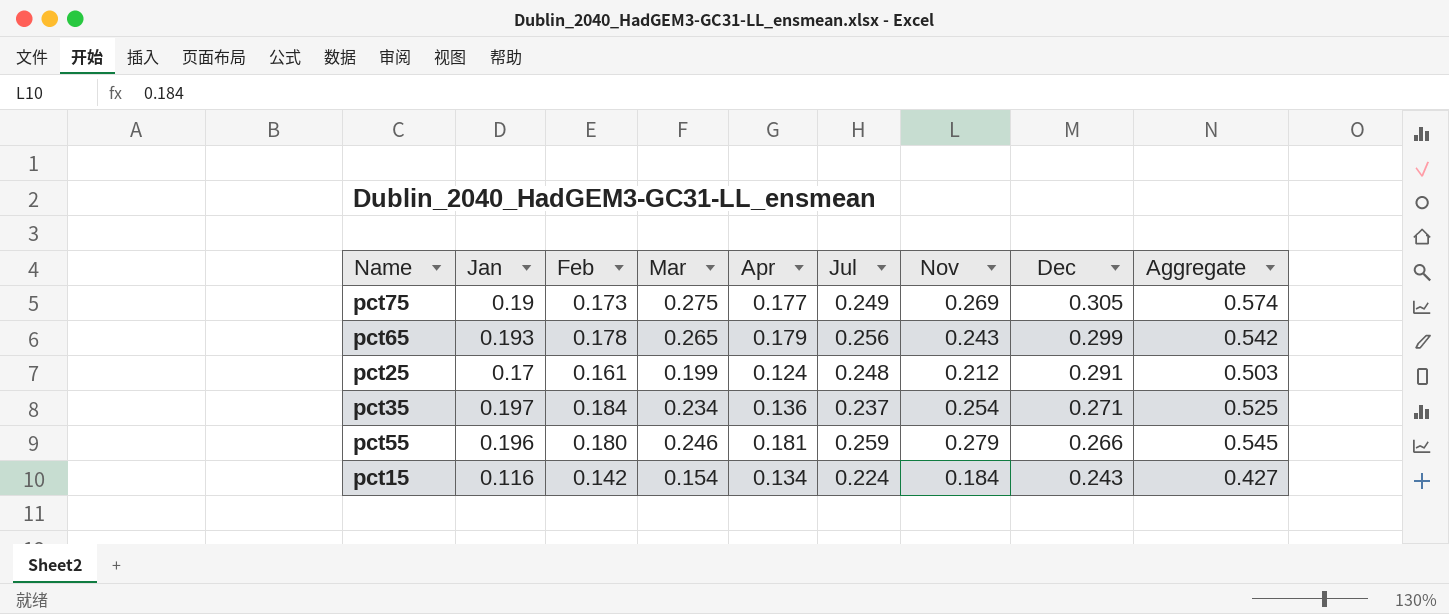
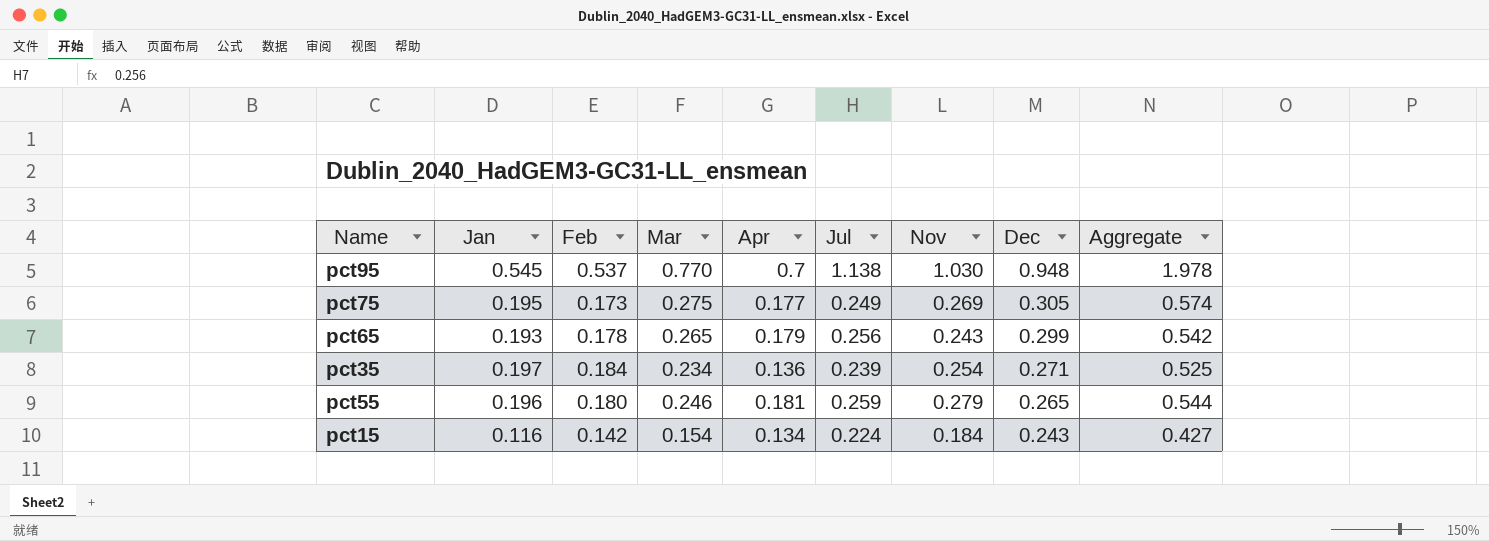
row pct25: 0.17 | 0.161 | 0.199 | 0.124 | 0.248 | 0.212 | 0.291 | 0.503 -> none
row pct95: none -> 0.545 | 0.537 | 0.770 | 0.7 | 1.138 | 1.030 | 0.948 | 1.978
pct75 | Jan: 0.19 -> 0.195
pct35 | Jul: 0.237 -> 0.239
pct55 | Dec: 0.266 -> 0.265
pct55 | Aggregate: 0.545 -> 0.544

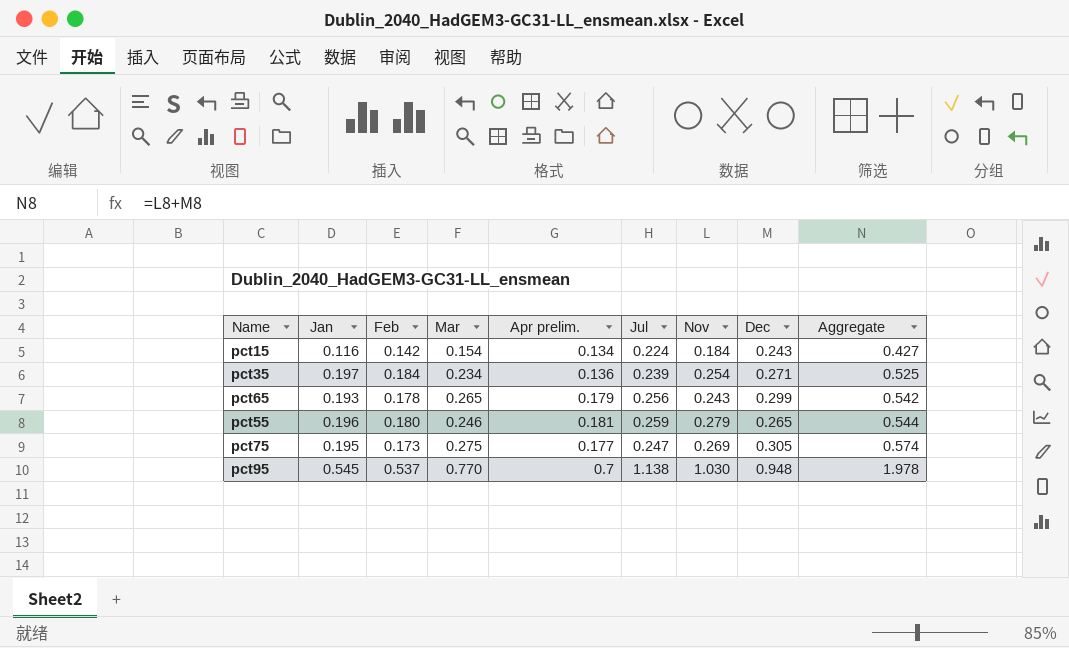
row order: Dec descending -> Aggregate ascending
column name: Apr -> Apr prelim.
pct75 | Jul: 0.249 -> 0.247

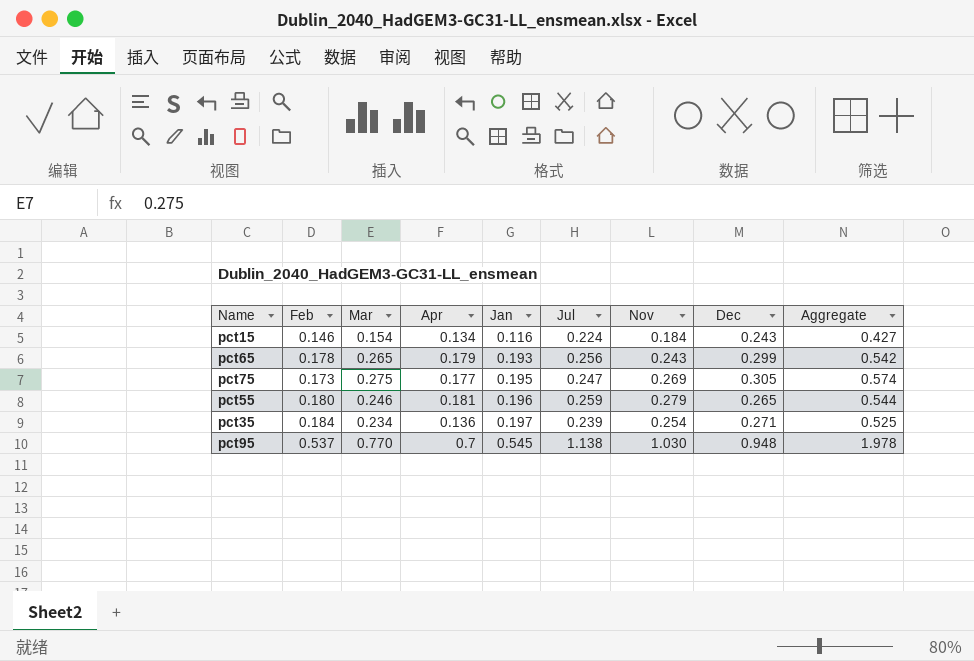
row order: Aggregate ascending -> Jan ascending
column name: Apr prelim. -> Apr
column Jan | position: 2 -> 5
pct15 | Feb: 0.142 -> 0.146

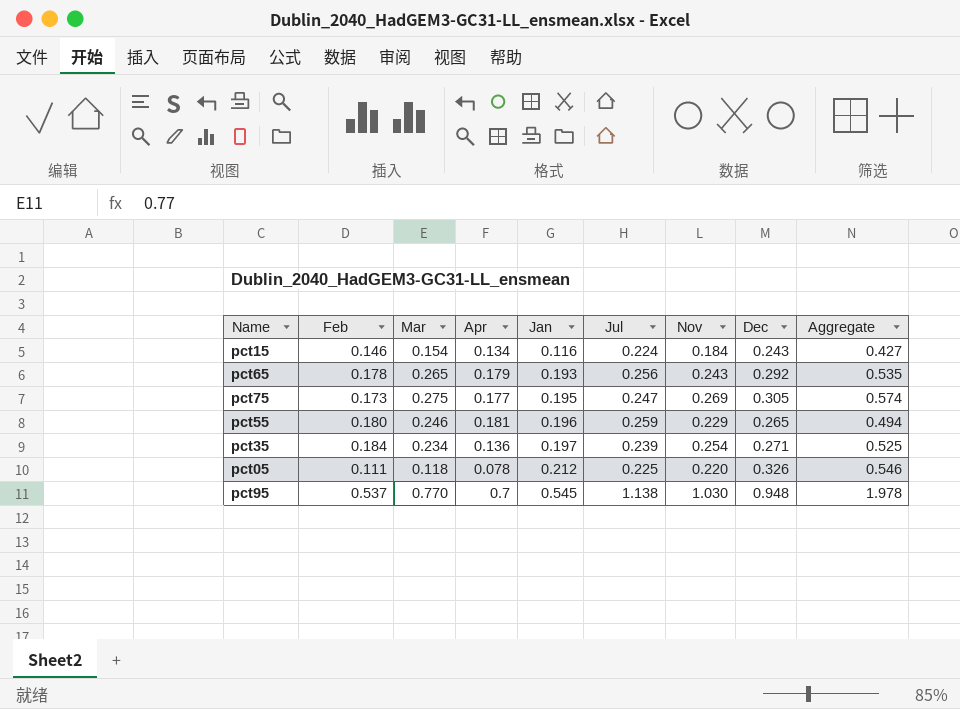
pct65 | Dec: 0.299 -> 0.292
pct65 | Aggregate: 0.542 -> 0.535
pct55 | Nov: 0.279 -> 0.229
pct55 | Aggregate: 0.544 -> 0.494
row pct05: none -> 0.111 | 0.118 | 0.078 | 0.212 | 0.225 | 0.220 | 0.326 | 0.546

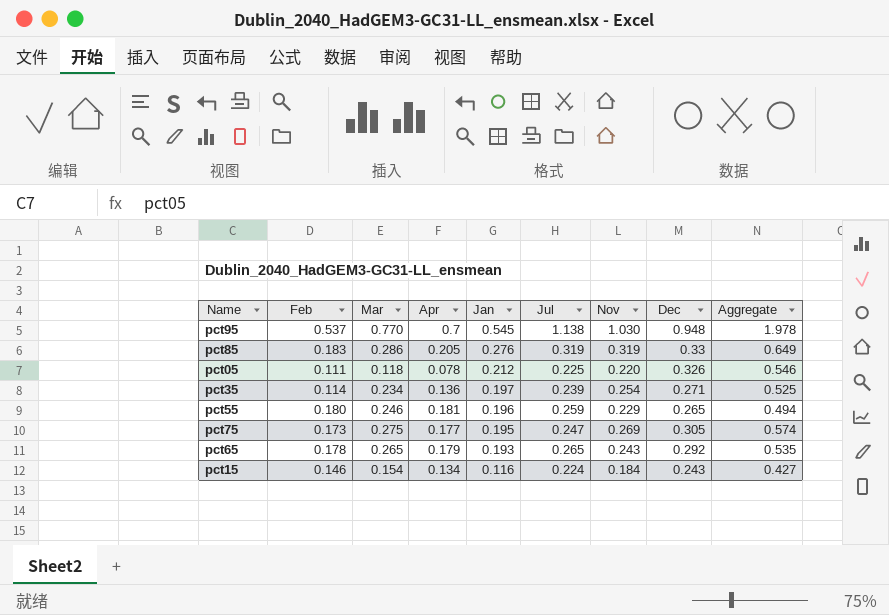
row order: Jan ascending -> Jan descending
row pct85: none -> 0.183 | 0.286 | 0.205 | 0.276 | 0.319 | 0.319 | 0.33 | 0.649
pct35 | Feb: 0.184 -> 0.114
pct65 | Jul: 0.256 -> 0.265

